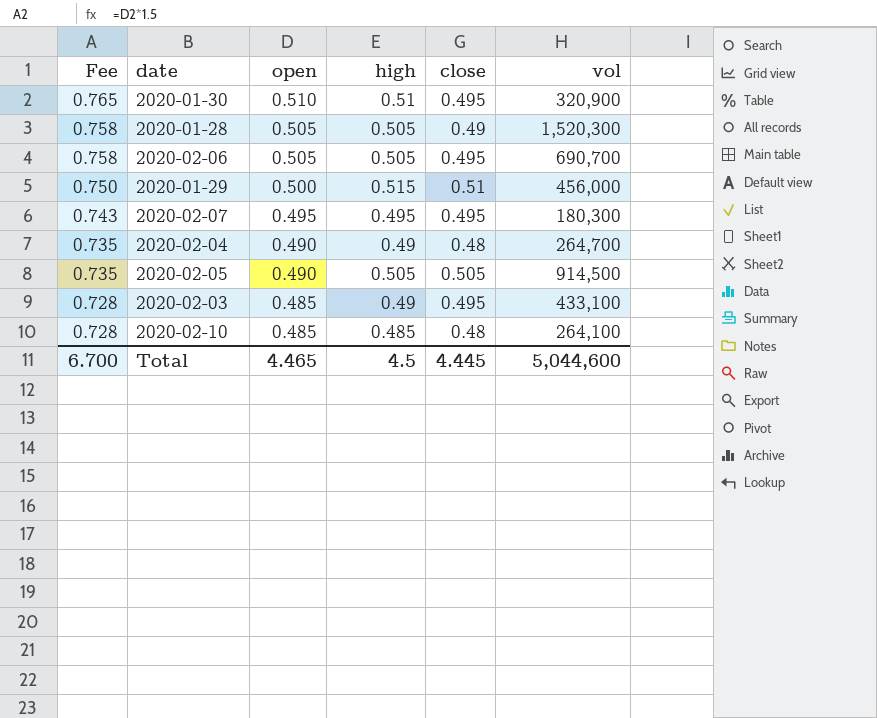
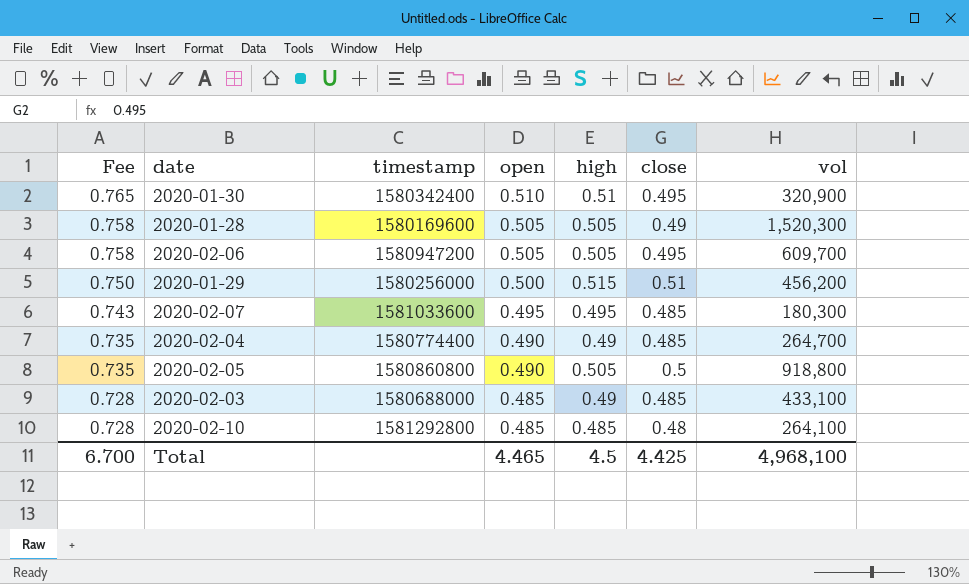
column timestamp | position: none -> 3
2020-02-06 | vol: 690,700 -> 609,700
2020-01-29 | vol: 456,000 -> 456,200
2020-02-07 | close: 0.495 -> 0.485
2020-02-04 | close: 0.48 -> 0.485
2020-02-05 | close: 0.505 -> 0.5
2020-02-05 | vol: 914,500 -> 918,800
2020-02-03 | close: 0.495 -> 0.485
Total | close: 4.445 -> 4.425
Total | vol: 5,044,600 -> 4,968,100

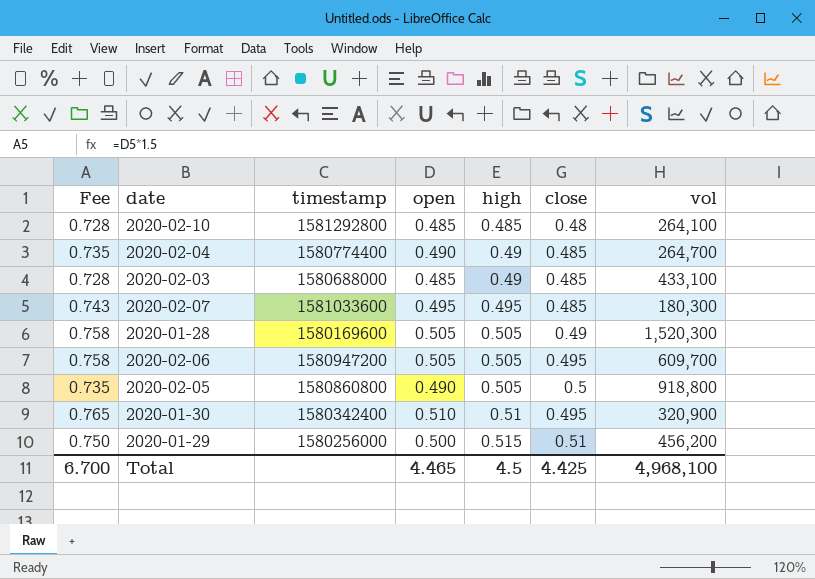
row order: Fee descending -> high ascending

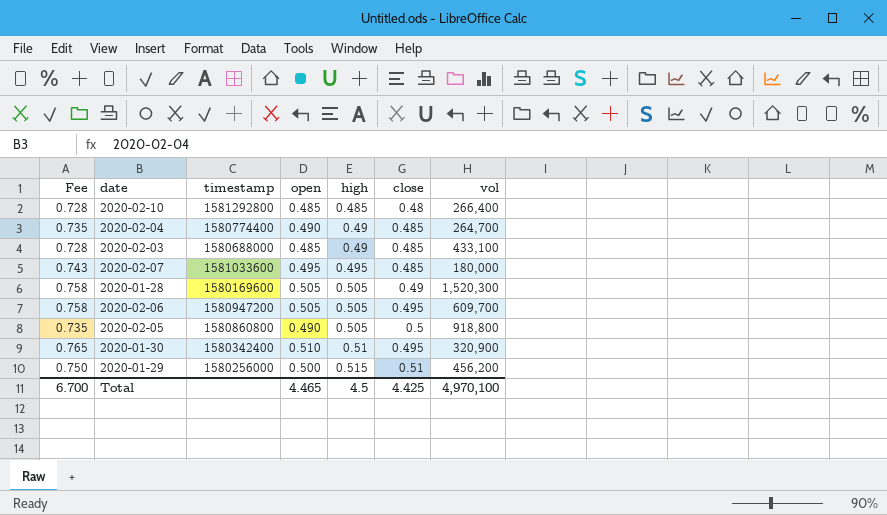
2020-02-10 | vol: 264,100 -> 266,400
2020-02-07 | vol: 180,300 -> 180,000
Total | vol: 4,968,100 -> 4,970,100

